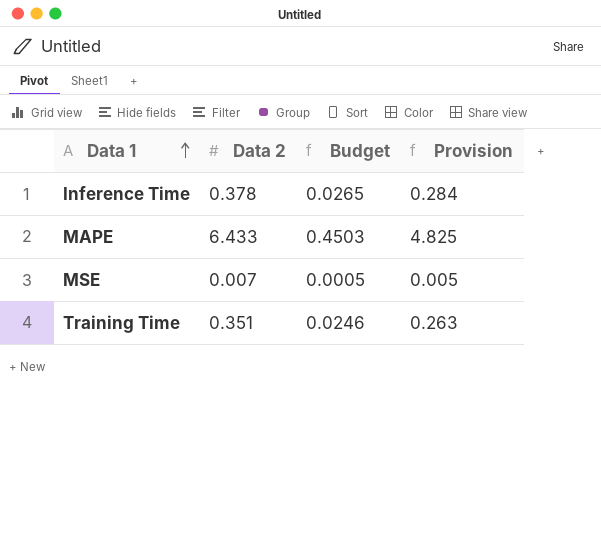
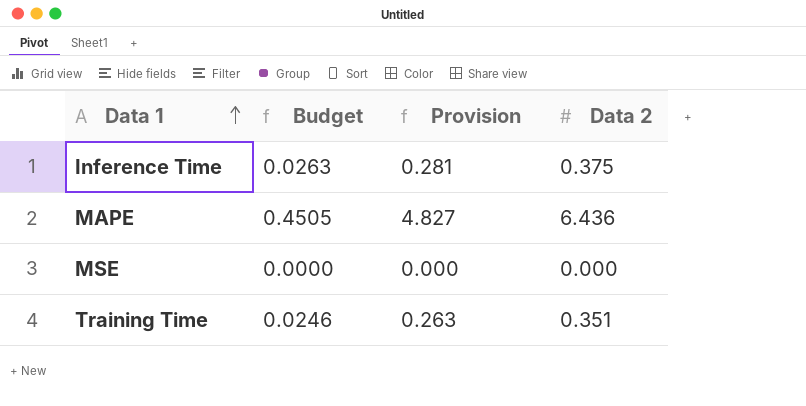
column Data 2 | position: 2 -> 4
Inference Time | Budget: 0.0265 -> 0.0263
Inference Time | Provision: 0.284 -> 0.281
Inference Time | Data 2: 0.378 -> 0.375
MAPE | Budget: 0.4503 -> 0.4505
MAPE | Provision: 4.825 -> 4.827
MAPE | Data 2: 6.433 -> 6.436
MSE | Budget: 0.0005 -> 0.0000
MSE | Provision: 0.005 -> 0.000
MSE | Data 2: 0.007 -> 0.000

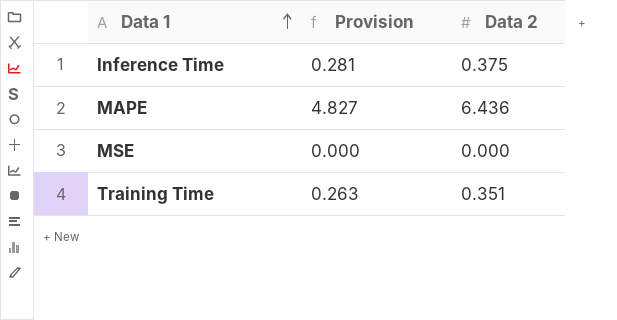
column Budget | formula: [Data 2] * 0.07 -> none

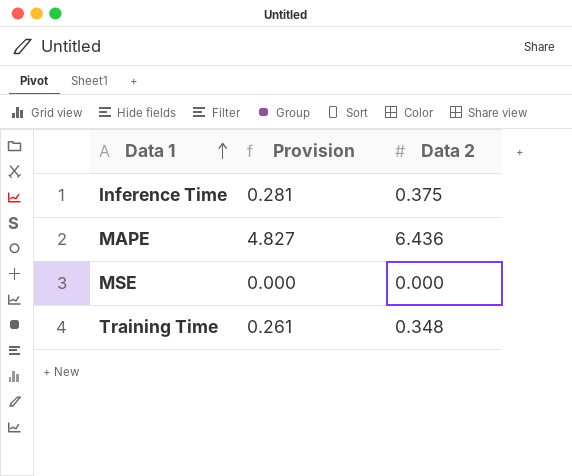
Training Time | Provision: 0.263 -> 0.261
Training Time | Data 2: 0.351 -> 0.348

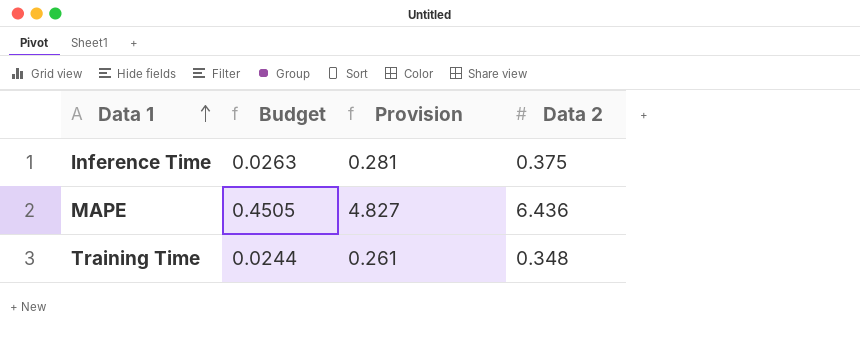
column Budget | formula: none -> [Data 2] * 0.07
row MSE: 0.000 | 0.000 -> none

